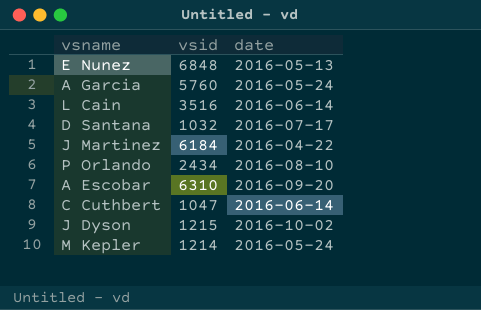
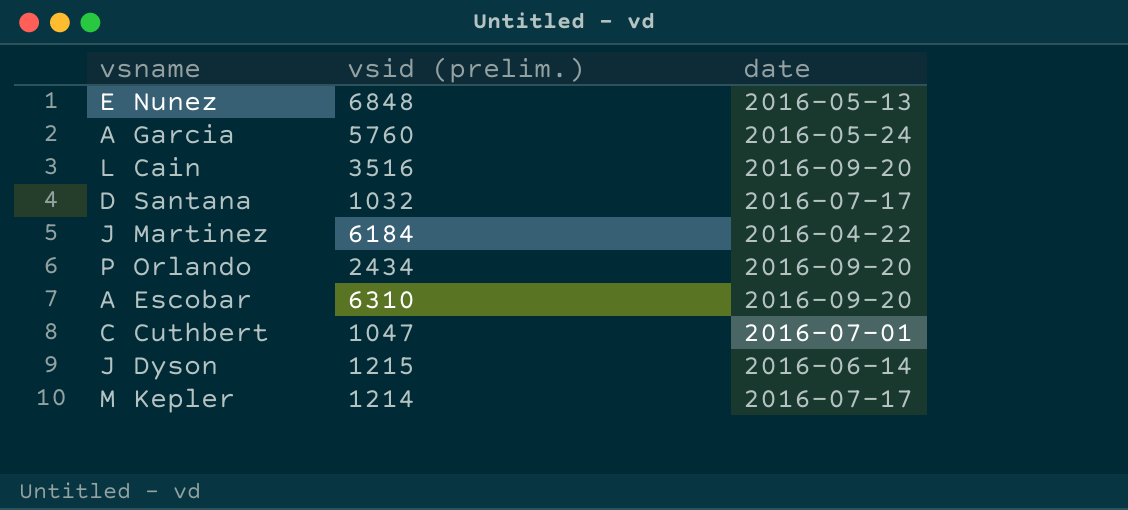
column name: vsid -> vsid (prelim.)
L Cain | date: 2016-06-14 -> 2016-09-20
P Orlando | date: 2016-08-10 -> 2016-09-20
C Cuthbert | date: 2016-06-14 -> 2016-07-01
J Dyson | date: 2016-10-02 -> 2016-06-14
M Kepler | date: 2016-05-24 -> 2016-07-17

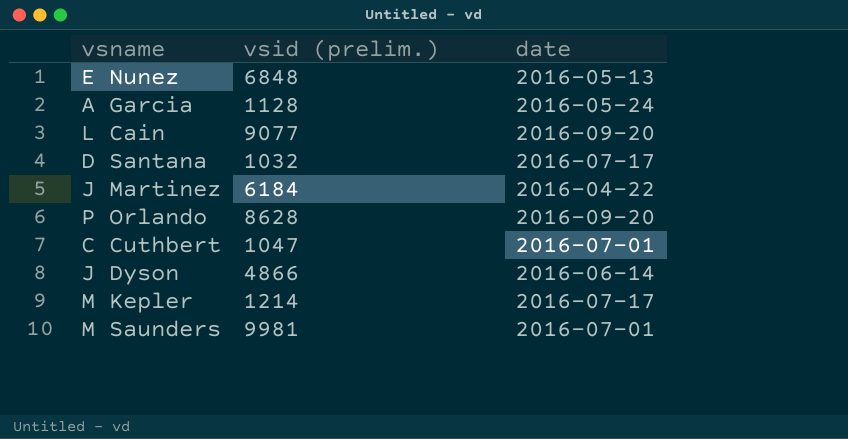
row A Escobar: 6310 | 2016-09-20 -> none
A Garcia | vsid (prelim.): 5760 -> 1128
L Cain | vsid (prelim.): 3516 -> 9077
P Orlando | vsid (prelim.): 2434 -> 8628
J Dyson | vsid (prelim.): 1215 -> 4866
row M Saunders: none -> 9981 | 2016-07-01

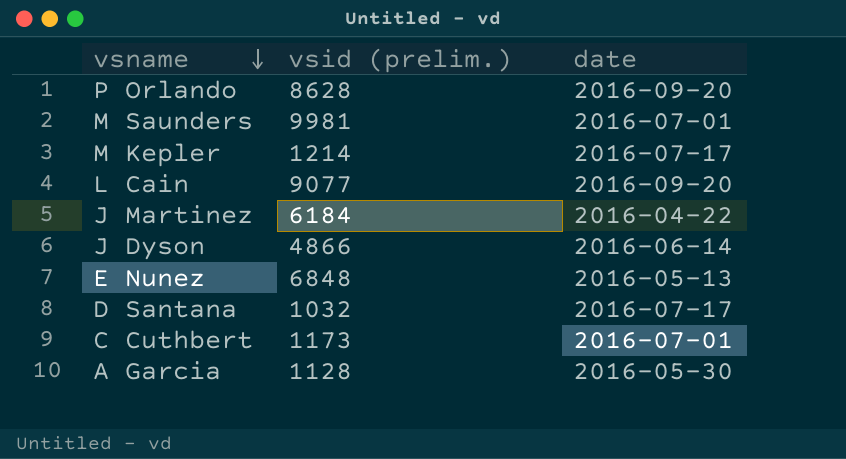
row order: none -> vsname descending
C Cuthbert | vsid (prelim.): 1047 -> 1173
A Garcia | date: 2016-05-24 -> 2016-05-30

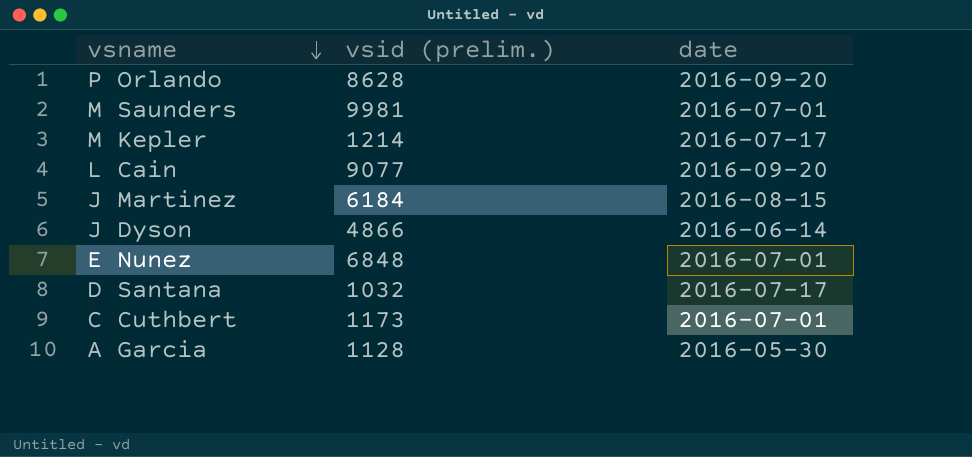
J Martinez | date: 2016-04-22 -> 2016-08-15
E Nunez | date: 2016-05-13 -> 2016-07-01

